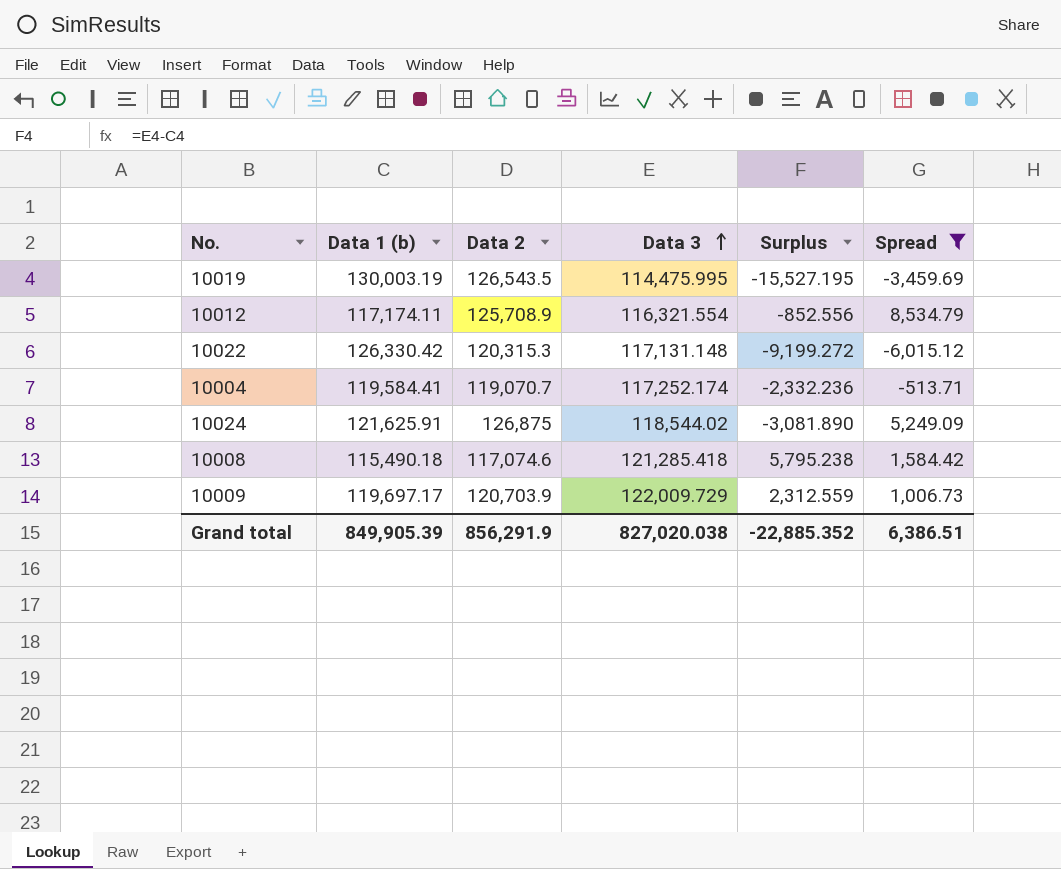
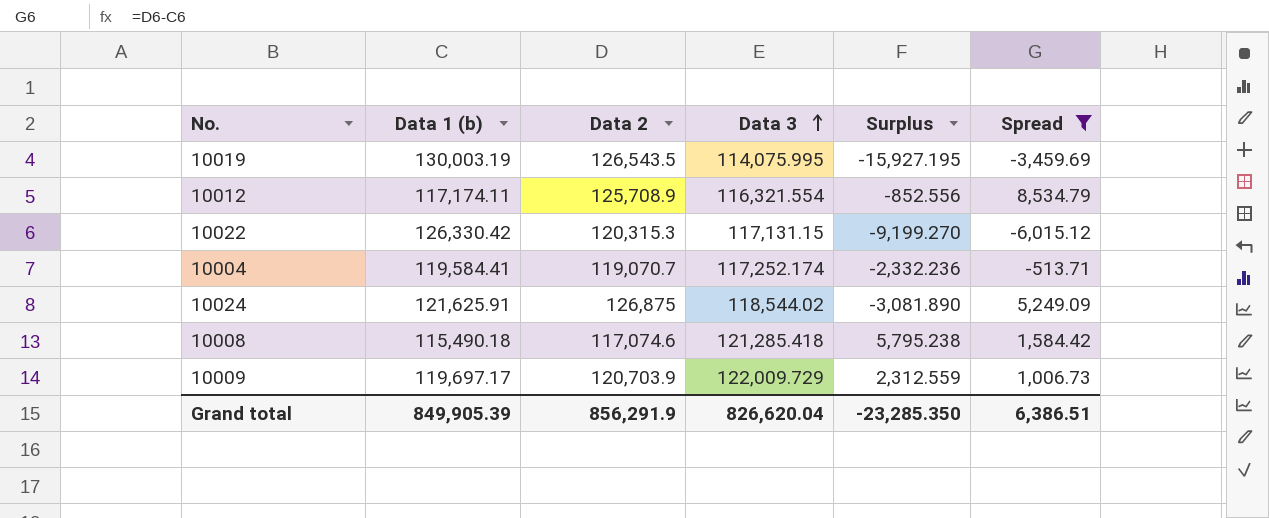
10019 | Data 3: 114,475.995 -> 114,075.995
10019 | Surplus: -15,527.195 -> -15,927.195
10022 | Data 3: 117,131.148 -> 117,131.15
10022 | Surplus: -9,199.272 -> -9,199.270
Grand total | Data 3: 827,020.038 -> 826,620.04
Grand total | Surplus: -22,885.352 -> -23,285.350

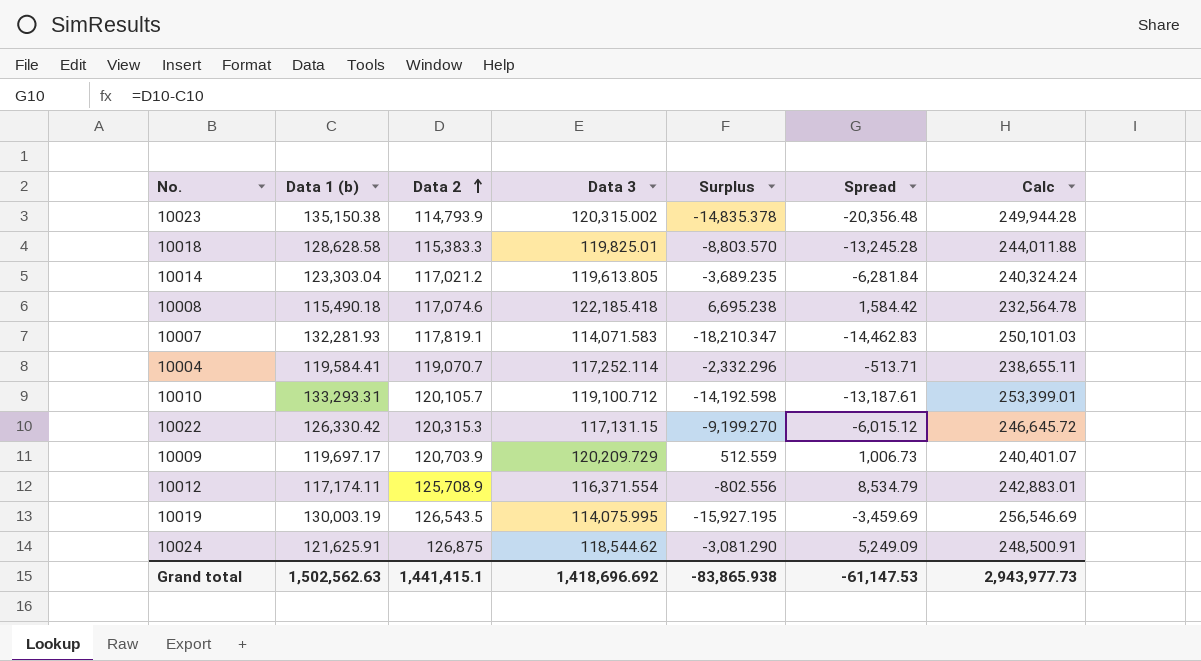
filter: Spread >= -6,015.12 -> none
row order: Data 3 ascending -> Data 2 ascending
column Calc | formula: none -> [Data 1 (b)] + [Data 2]
10008 | Data 3: 121,285.418 -> 122,185.418
10008 | Surplus: 5,795.238 -> 6,695.238
10004 | Data 3: 117,252.174 -> 117,252.114
10004 | Surplus: -2,332.236 -> -2,332.296
10009 | Data 3: 122,009.729 -> 120,209.729
10009 | Surplus: 2,312.559 -> 512.559
10012 | Data 3: 116,321.554 -> 116,371.554
10012 | Surplus: -852.556 -> -802.556
10024 | Data 3: 118,544.02 -> 118,544.62
10024 | Surplus: -3,081.890 -> -3,081.290
Grand total | Data 1 (b): 849,905.39 -> 1,502,562.63
Grand total | Data 2: 856,291.9 -> 1,441,415.1
Grand total | Data 3: 826,620.04 -> 1,418,696.692
Grand total | Surplus: -23,285.350 -> -83,865.938
Grand total | Spread: 6,386.51 -> -61,147.53

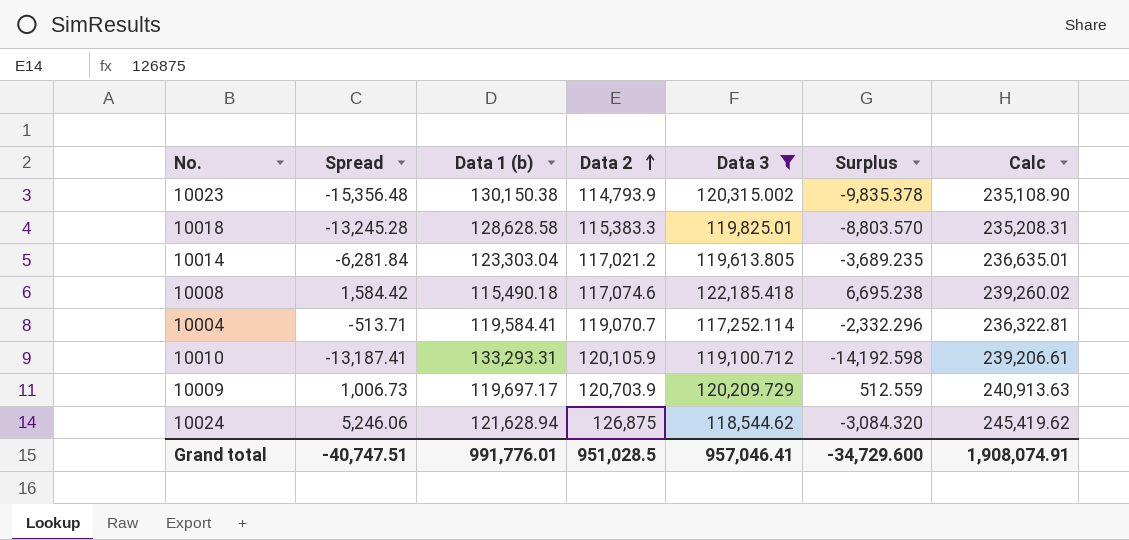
filter: none -> Data 3 >= 117,252.114
column Spread | position: 6 -> 2
column Calc | formula: [Data 1 (b)] + [Data 2] -> [Data 2] + [Data 3]
10023 | Spread: -20,356.48 -> -15,356.48
10023 | Data 1 (b): 135,150.38 -> 130,150.38
10023 | Surplus: -14,835.378 -> -9,835.378
10010 | Spread: -13,187.61 -> -13,187.41
10010 | Data 2: 120,105.7 -> 120,105.9
10024 | Spread: 5,249.09 -> 5,246.06
10024 | Data 1 (b): 121,625.91 -> 121,628.94
10024 | Surplus: -3,081.290 -> -3,084.320
Grand total | Spread: -61,147.53 -> -40,747.51
Grand total | Data 1 (b): 1,502,562.63 -> 991,776.01
Grand total | Data 2: 1,441,415.1 -> 951,028.5
Grand total | Data 3: 1,418,696.692 -> 957,046.41
Grand total | Surplus: -83,865.938 -> -34,729.600
Grand total | Calc: 2,943,977.73 -> 1,908,074.91

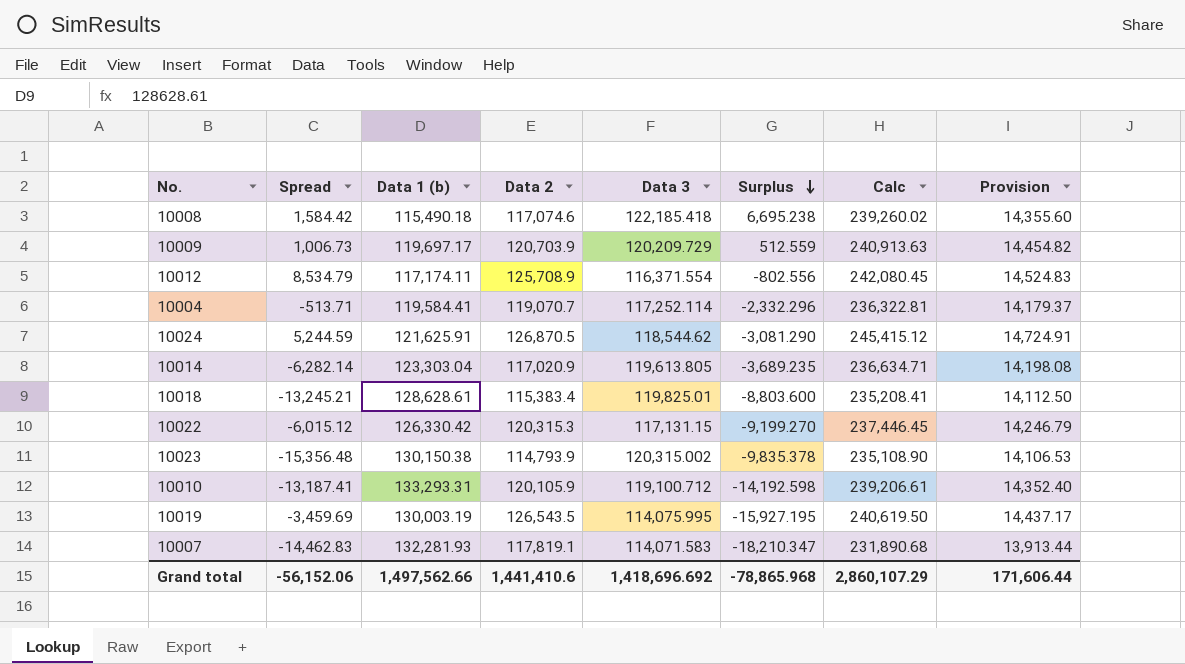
filter: Data 3 >= 117,252.114 -> none
row order: Data 2 ascending -> Surplus descending
column Provision | formula: none -> [Calc] * 0.06
10024 | Spread: 5,246.06 -> 5,244.59
10024 | Data 1 (b): 121,628.94 -> 121,625.91
10024 | Data 2: 126,875 -> 126,870.5
10024 | Surplus: -3,084.320 -> -3,081.290
10024 | Calc: 245,419.62 -> 245,415.12
10014 | Spread: -6,281.84 -> -6,282.14
10014 | Data 2: 117,021.2 -> 117,020.9
10014 | Calc: 236,635.01 -> 236,634.71
10018 | Spread: -13,245.28 -> -13,245.21
10018 | Data 1 (b): 128,628.58 -> 128,628.61
10018 | Data 2: 115,383.3 -> 115,383.4
10018 | Surplus: -8,803.570 -> -8,803.600
10018 | Calc: 235,208.31 -> 235,208.41
Grand total | Spread: -40,747.51 -> -56,152.06
Grand total | Data 1 (b): 991,776.01 -> 1,497,562.66
Grand total | Data 2: 951,028.5 -> 1,441,410.6
Grand total | Data 3: 957,046.41 -> 1,418,696.692
Grand total | Surplus: -34,729.600 -> -78,865.968
Grand total | Calc: 1,908,074.91 -> 2,860,107.29

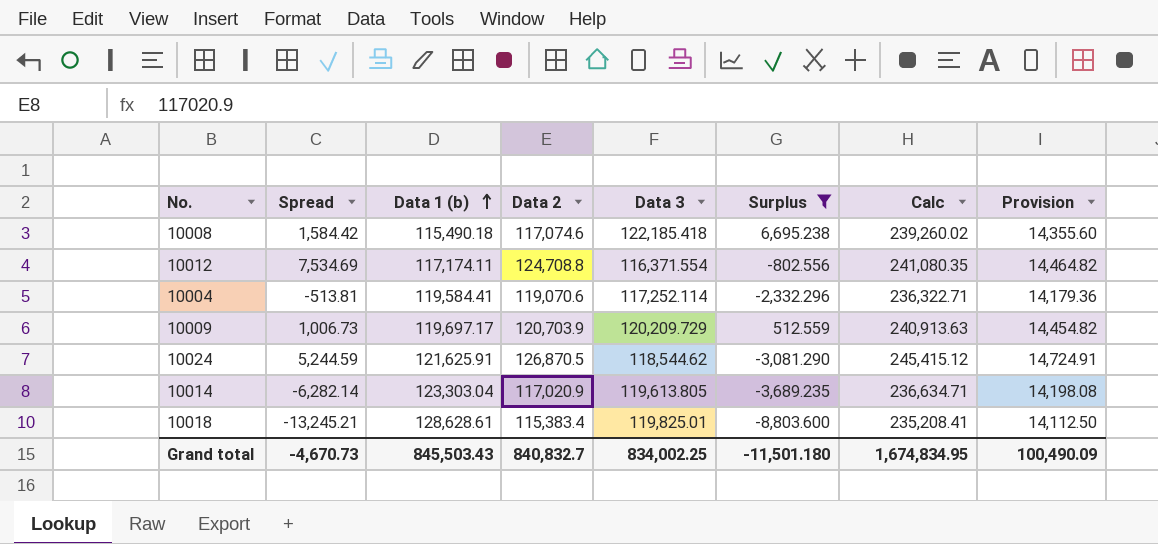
filter: none -> Surplus >= -8,803.600
row order: Surplus descending -> Data 1 (b) ascending
10012 | Spread: 8,534.79 -> 7,534.69
10012 | Data 2: 125,708.9 -> 124,708.8
10012 | Calc: 242,080.45 -> 241,080.35
10012 | Provision: 14,524.83 -> 14,464.82
10004 | Spread: -513.71 -> -513.81
10004 | Data 2: 119,070.7 -> 119,070.6
10004 | Calc: 236,322.81 -> 236,322.71
10004 | Provision: 14,179.37 -> 14,179.36
Grand total | Spread: -56,152.06 -> -4,670.73
Grand total | Data 1 (b): 1,497,562.66 -> 845,503.43
Grand total | Data 2: 1,441,410.6 -> 840,832.7
Grand total | Data 3: 1,418,696.692 -> 834,002.25
Grand total | Surplus: -78,865.968 -> -11,501.180
Grand total | Calc: 2,860,107.29 -> 1,674,834.95
Grand total | Provision: 171,606.44 -> 100,490.09

